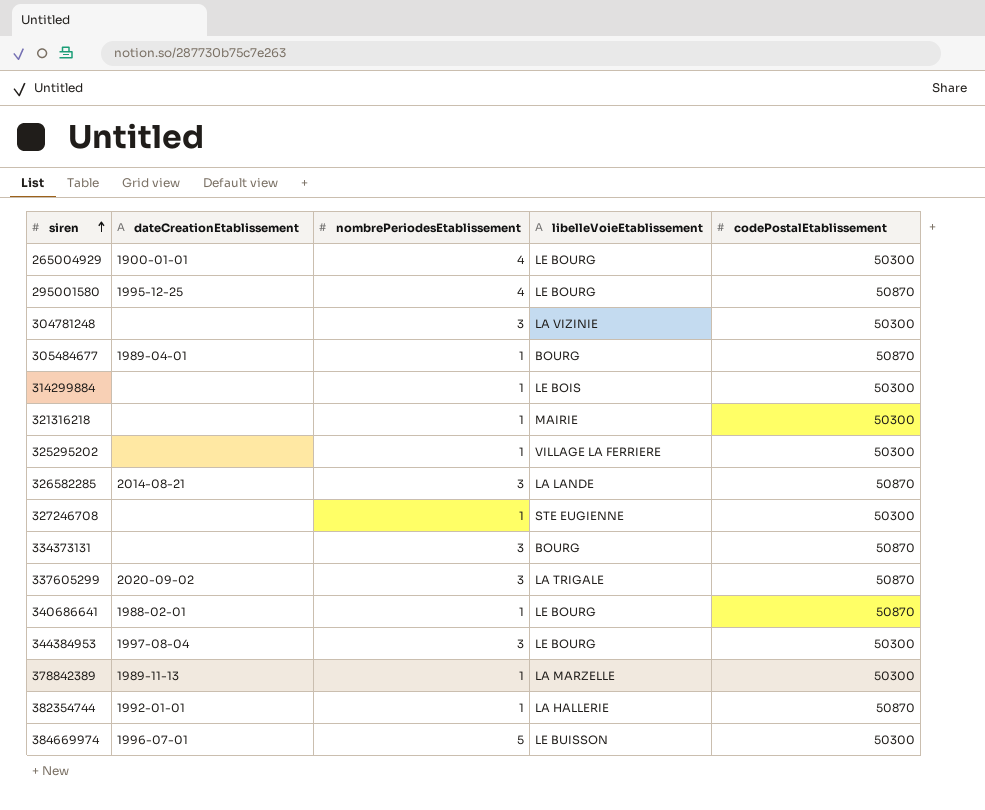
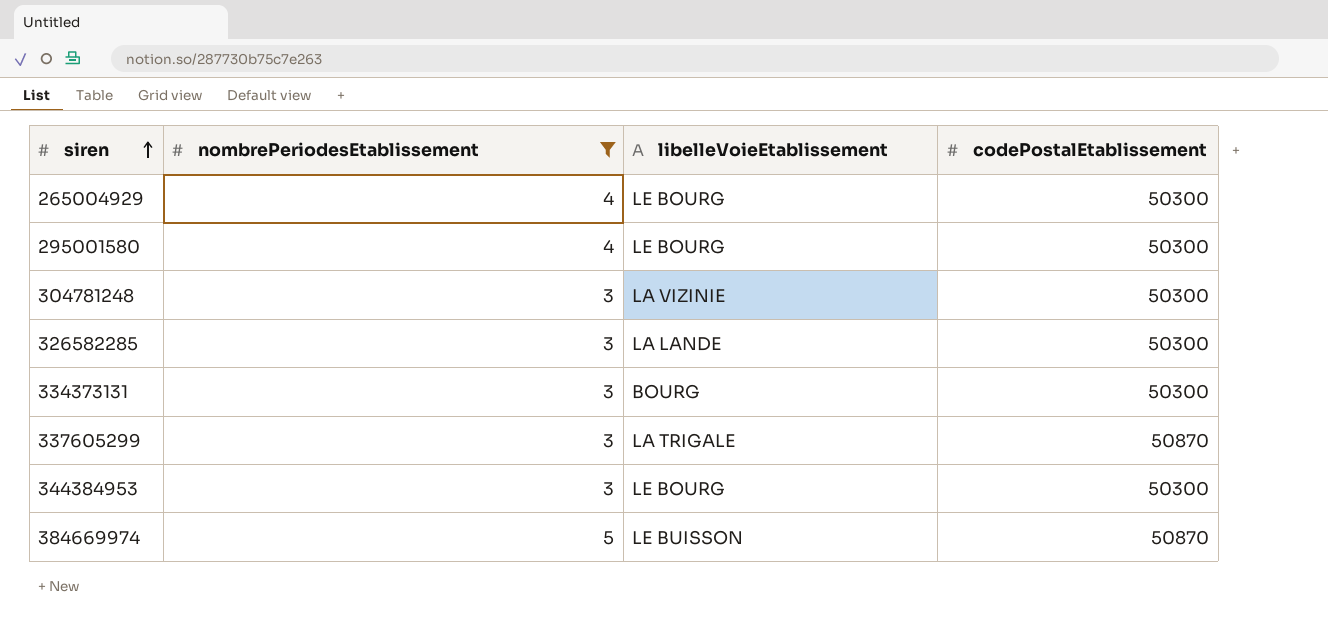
filter: none -> nombrePeriodesEtablissement != 1
column dateCreationEtablissement | position: 2 -> none
295001580 | codePostalEtablissement: 50870 -> 50300
326582285 | codePostalEtablissement: 50870 -> 50300
334373131 | codePostalEtablissement: 50870 -> 50300
384669974 | codePostalEtablissement: 50300 -> 50870

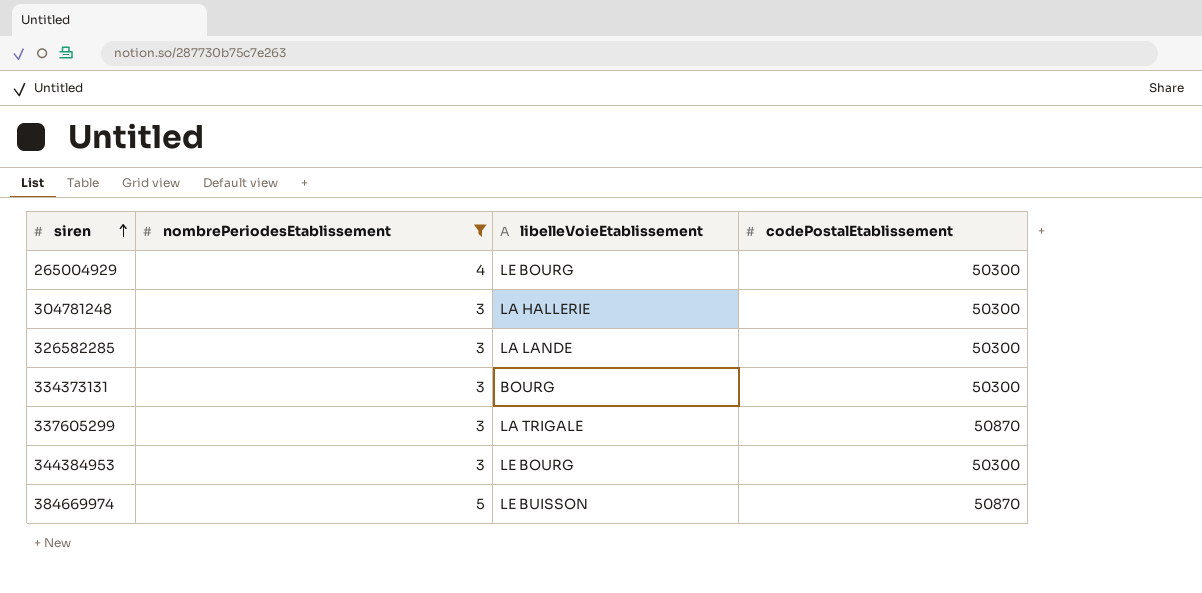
row 295001580: 4 | LE BOURG | 50300 -> none
304781248 | libelleVoieEtablissement: LA VIZINIE -> LA HALLERIE

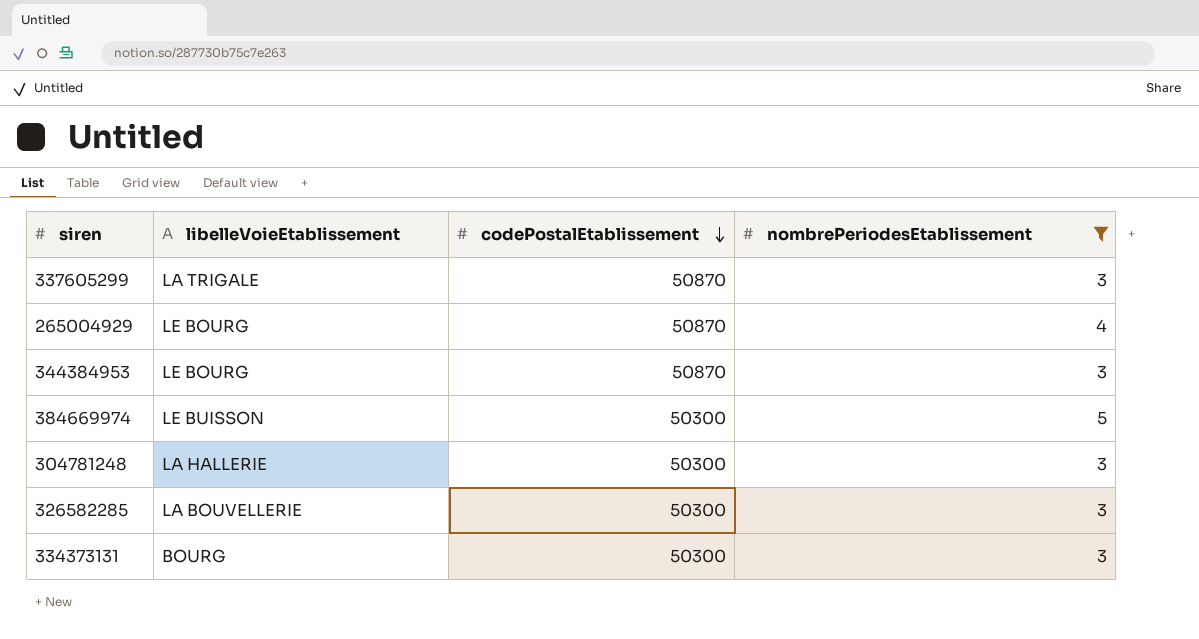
row order: siren ascending -> codePostalEtablissement descending
column nombrePeriodesEtablissement | position: 2 -> 4
265004929 | codePostalEtablissement: 50300 -> 50870
344384953 | codePostalEtablissement: 50300 -> 50870
384669974 | codePostalEtablissement: 50870 -> 50300
326582285 | libelleVoieEtablissement: LA LANDE -> LA BOUVELLERIE

